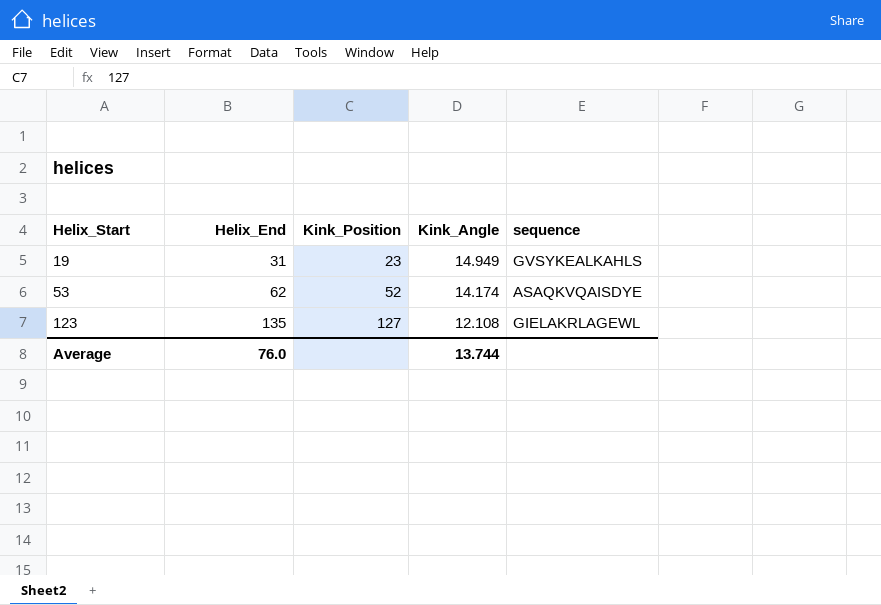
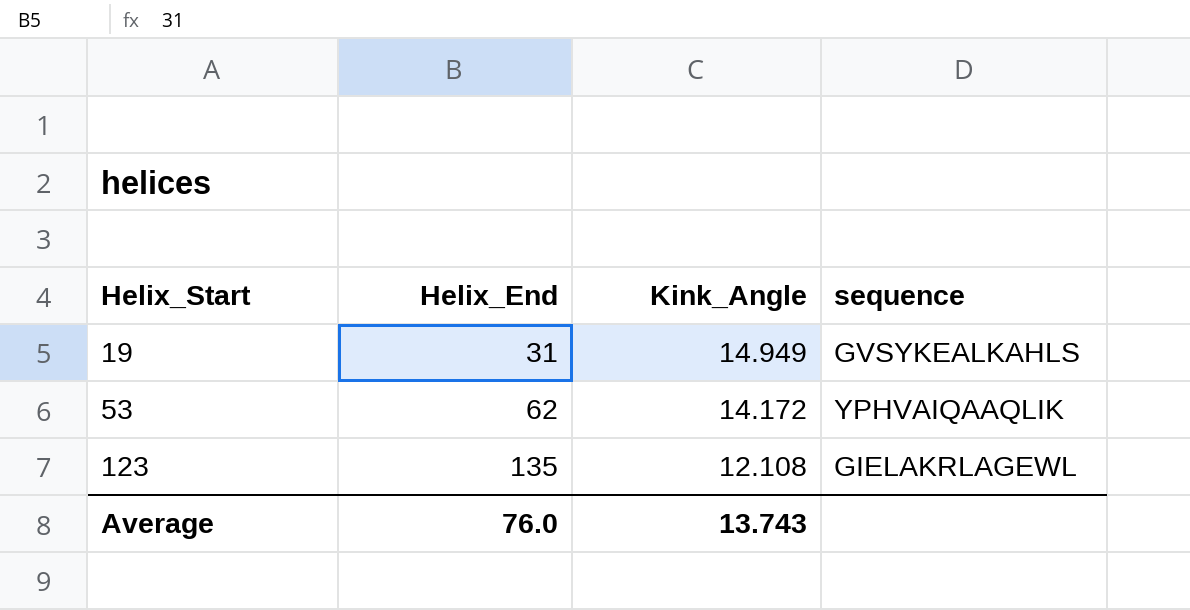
column Kink_Position | position: 3 -> none
53 | Kink_Angle: 14.174 -> 14.172
53 | sequence: ASAQKVQAISDYE -> YPHVAIQAAQLIK
Average | Kink_Angle: 13.744 -> 13.743

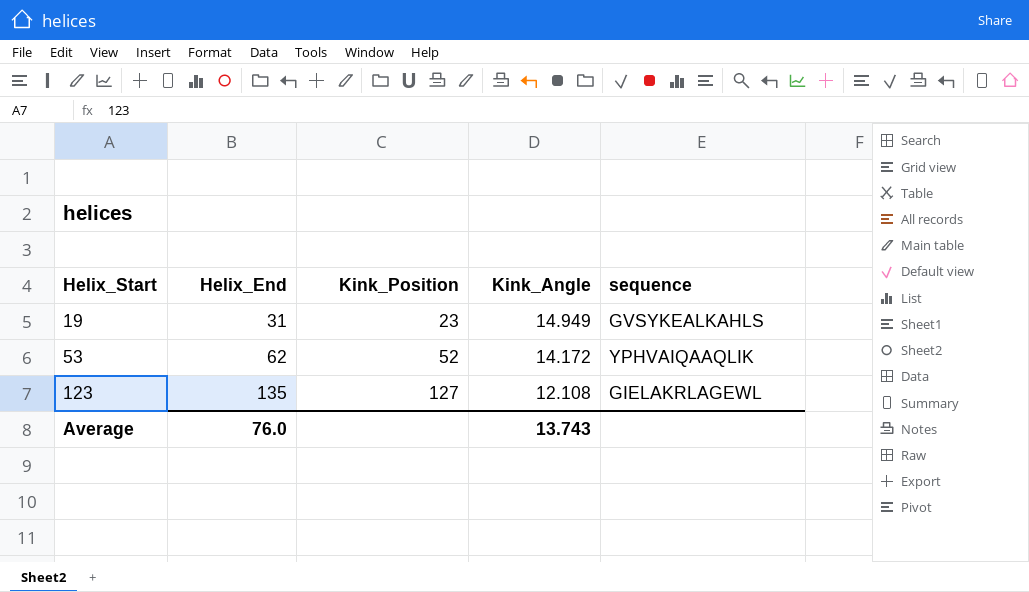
column Kink_Position | position: none -> 3

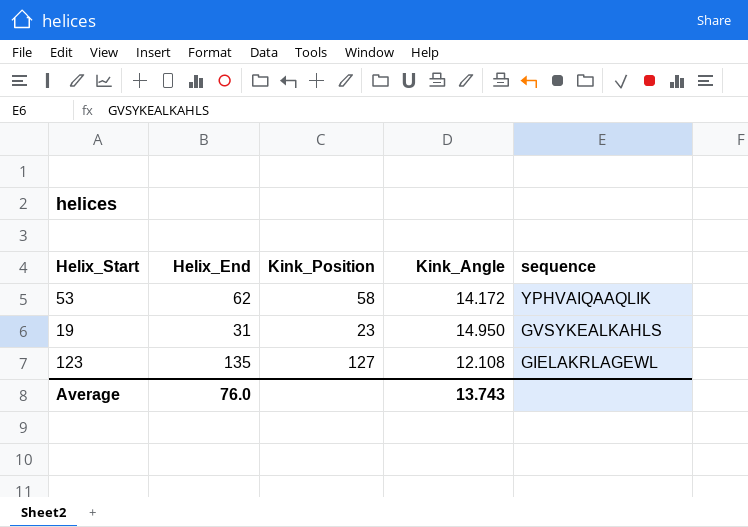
row order: Helix_Start ascending -> sequence descending
53 | Kink_Position: 52 -> 58
19 | Kink_Angle: 14.949 -> 14.950

